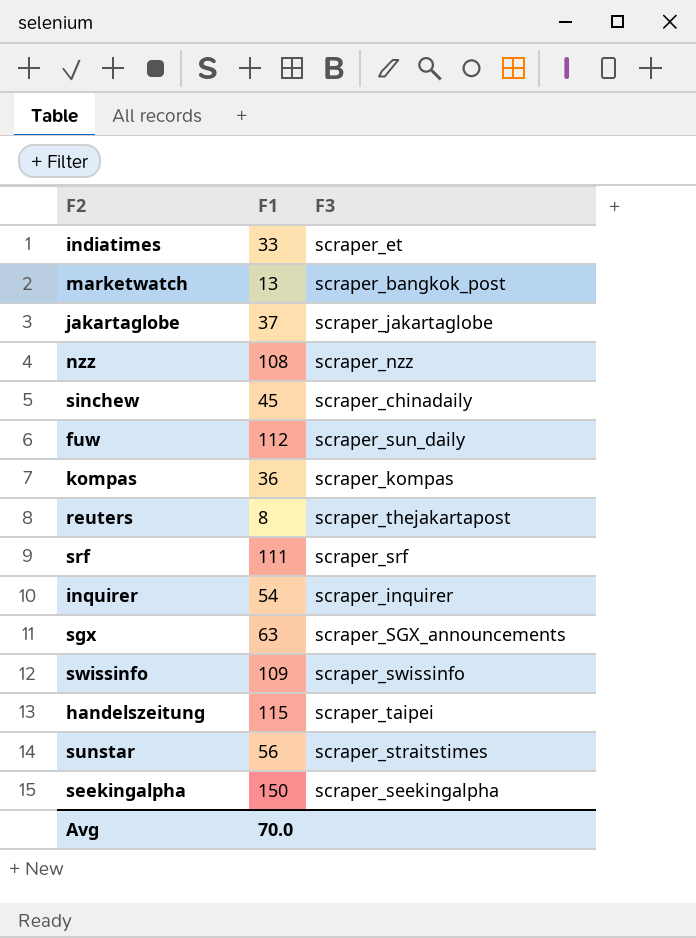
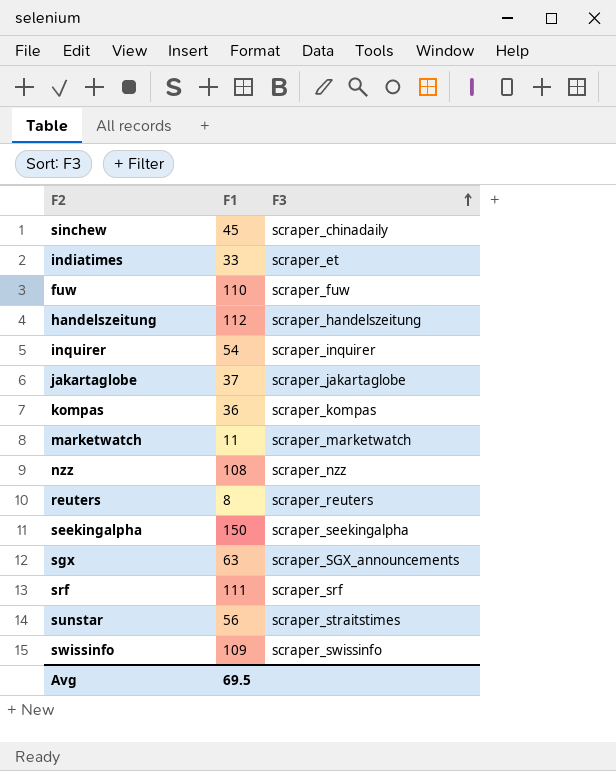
row order: none -> F3 ascending
fuw | F1: 112 -> 110
fuw | F3: scraper_sun_daily -> scraper_fuw
handelszeitung | F1: 115 -> 112
handelszeitung | F3: scraper_taipei -> scraper_handelszeitung
marketwatch | F1: 13 -> 11
marketwatch | F3: scraper_bangkok_post -> scraper_marketwatch
reuters | F3: scraper_thejakartapost -> scraper_reuters
Avg | F1: 70.0 -> 69.5

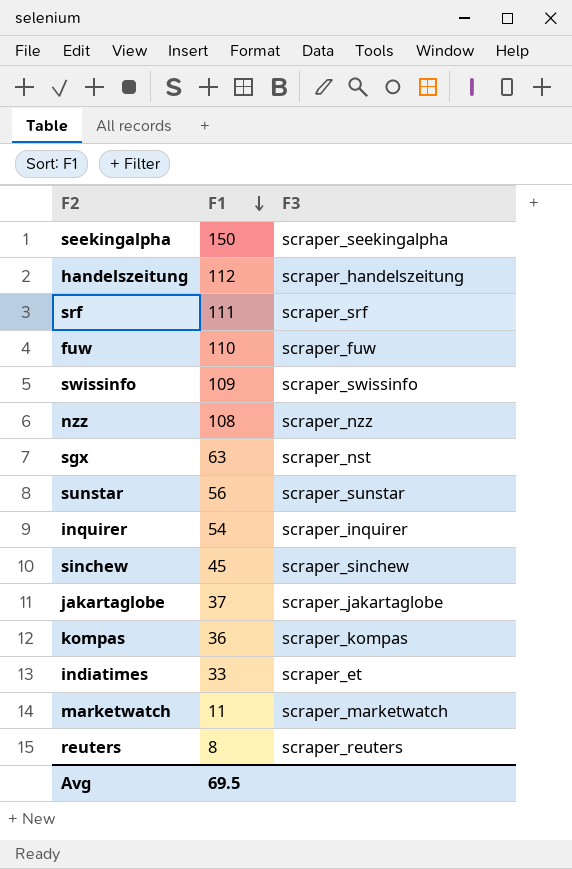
row order: F3 ascending -> F1 descending
sgx | F3: scraper_SGX_announcements -> scraper_nst
sunstar | F3: scraper_straitstimes -> scraper_sunstar
sinchew | F3: scraper_chinadaily -> scraper_sinchew

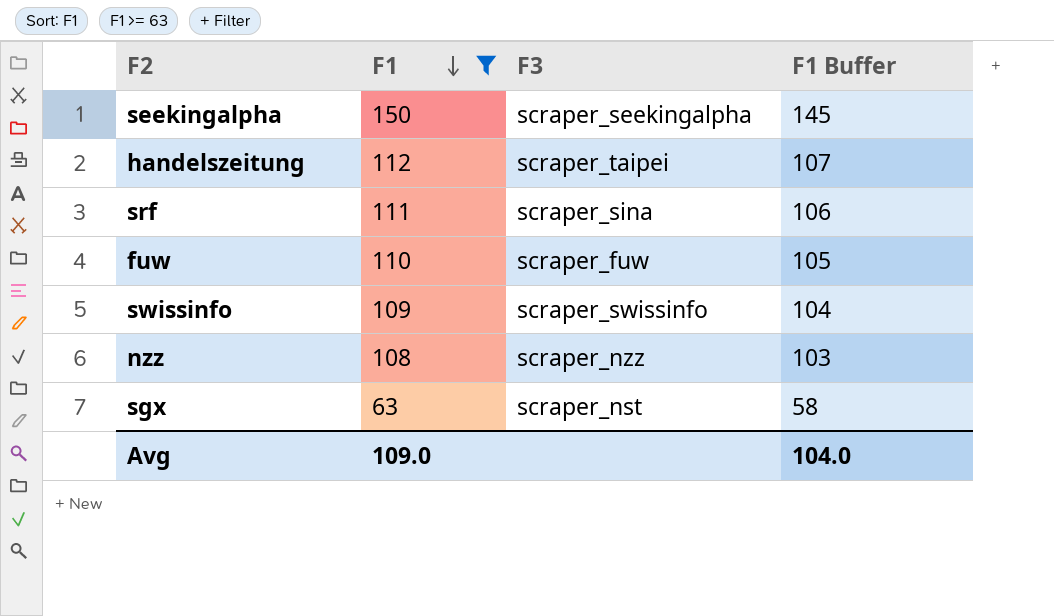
filter: none -> F1 >= 63
column F1 Buffer | formula: none -> [F1] - 5
handelszeitung | F3: scraper_handelszeitung -> scraper_taipei
srf | F3: scraper_srf -> scraper_sina
Avg | F1: 69.5 -> 109.0

